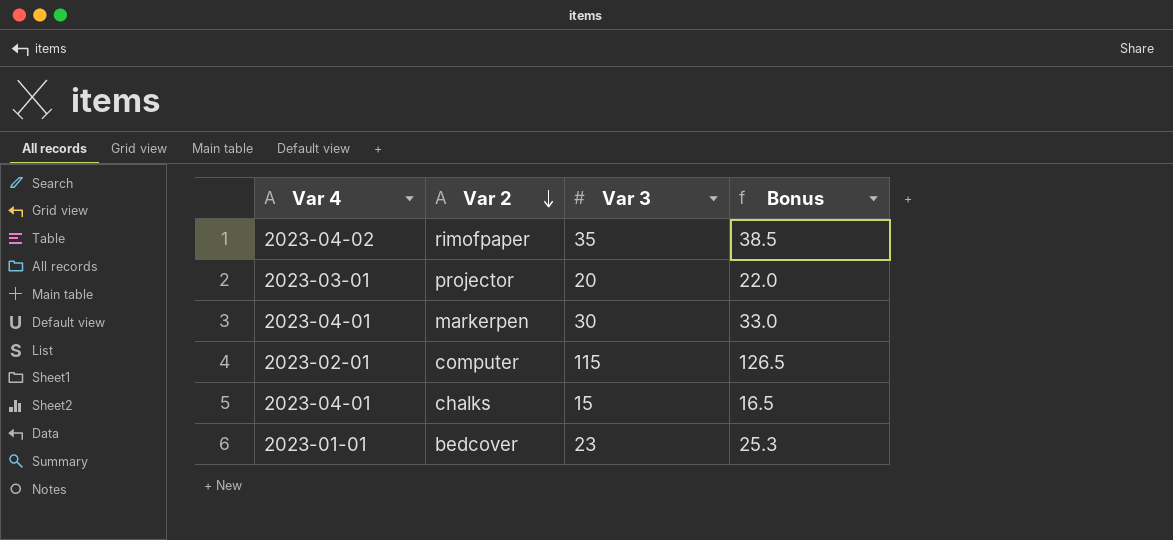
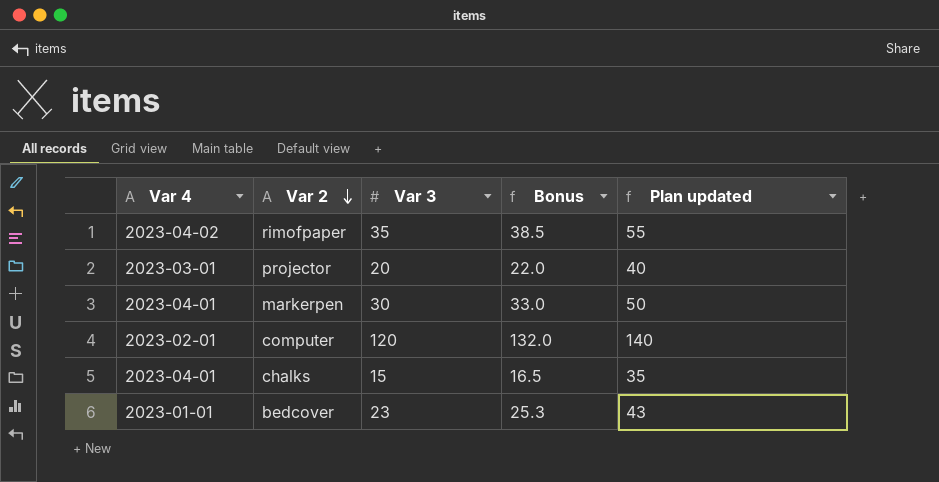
column Plan updated | formula: none -> [Var 3] + 20
computer | Var 3: 115 -> 120
computer | Bonus: 126.5 -> 132.0

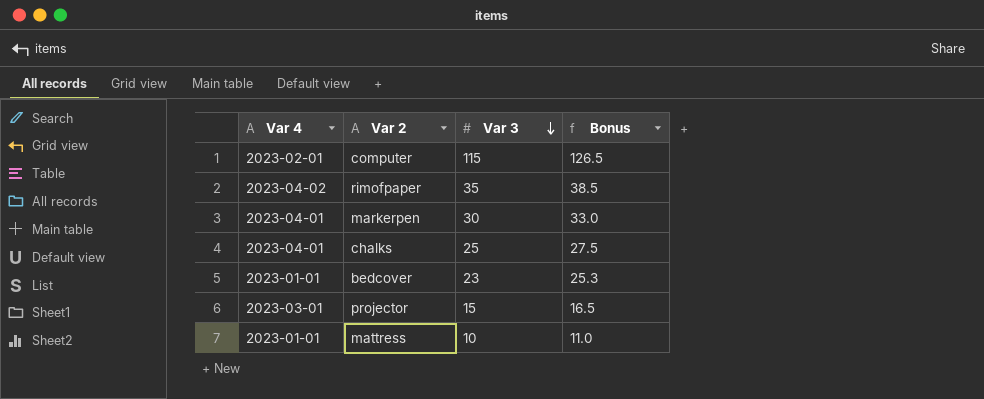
row order: Var 2 descending -> Var 3 descending
column Plan updated | formula: [Var 3] + 20 -> none
computer | Var 3: 120 -> 115
computer | Bonus: 132.0 -> 126.5
chalks | Var 3: 15 -> 25
chalks | Bonus: 16.5 -> 27.5
projector | Var 3: 20 -> 15
projector | Bonus: 22.0 -> 16.5
row mattress: none -> 2023-01-01 | 10 | 11.0

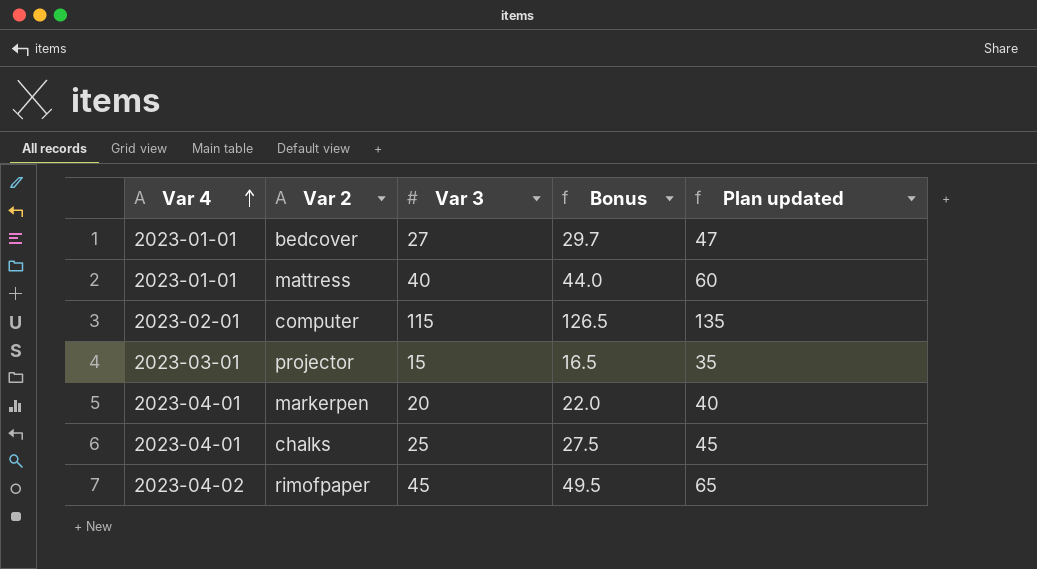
row order: Var 3 descending -> Var 4 ascending
column Plan updated | formula: none -> [Var 3] + 20
bedcover | Var 3: 23 -> 27
bedcover | Bonus: 25.3 -> 29.7
mattress | Var 3: 10 -> 40
mattress | Bonus: 11.0 -> 44.0
markerpen | Var 3: 30 -> 20
markerpen | Bonus: 33.0 -> 22.0
rimofpaper | Var 3: 35 -> 45
rimofpaper | Bonus: 38.5 -> 49.5

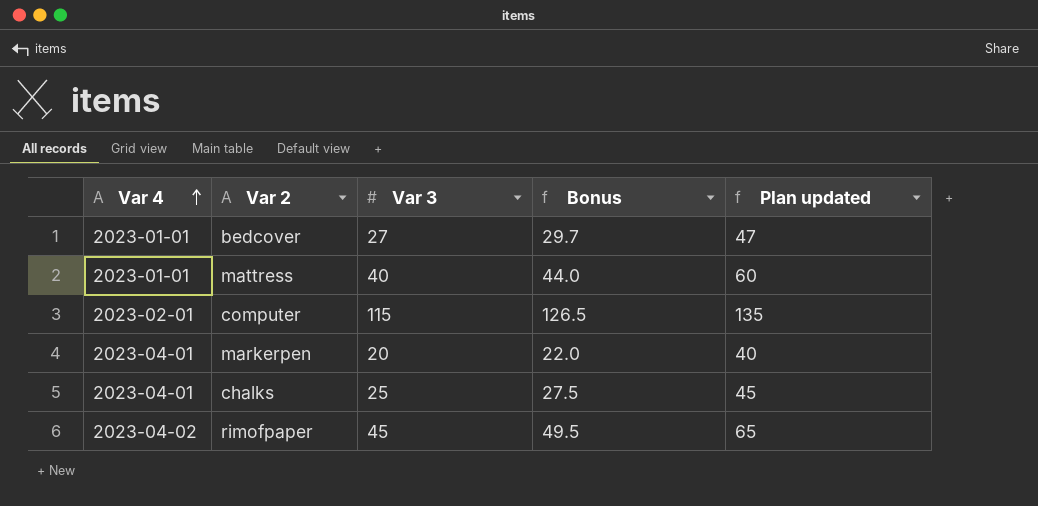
row projector: 2023-03-01 | 15 | 16.5 | 35 -> none

